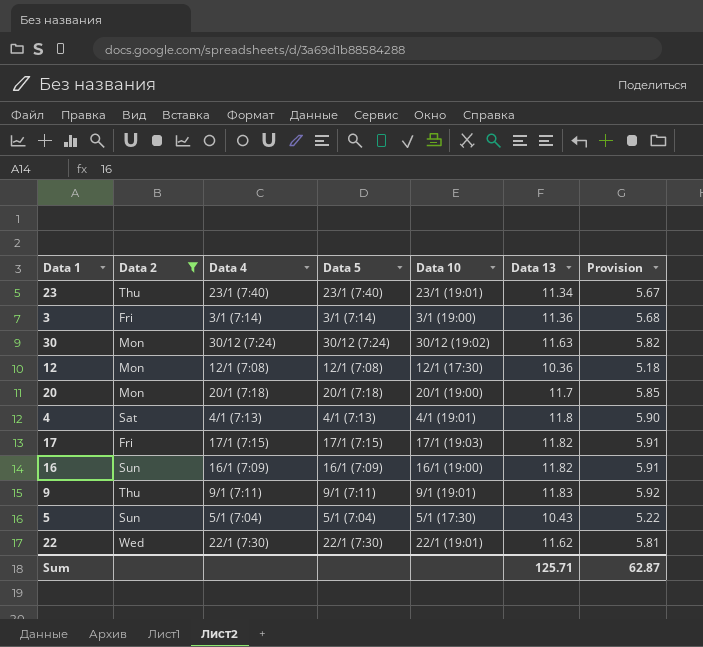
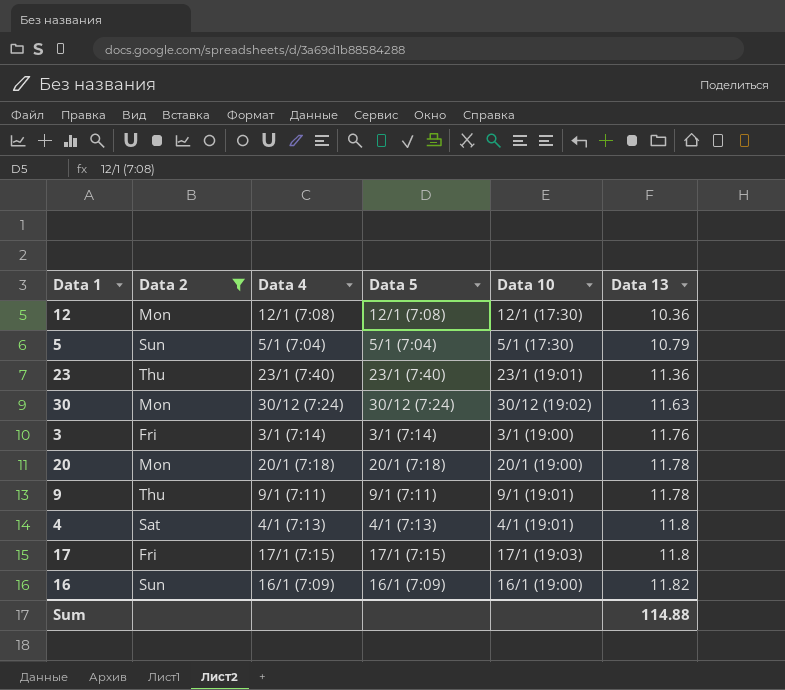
row order: none -> Data 13 ascending
column Provision | formula: [Data 13] * 0.5 -> none
row 22: Wed | 22/1 (7:30) | 22/1 (7:30) | 22/1 (19:01) | 11.62 | 5.81 -> none
5 | Data 13: 10.43 -> 10.79
23 | Data 13: 11.34 -> 11.36
3 | Data 13: 11.36 -> 11.76
20 | Data 13: 11.7 -> 11.78
9 | Data 13: 11.83 -> 11.78
17 | Data 13: 11.82 -> 11.8
Sum | Data 13: 125.71 -> 114.88

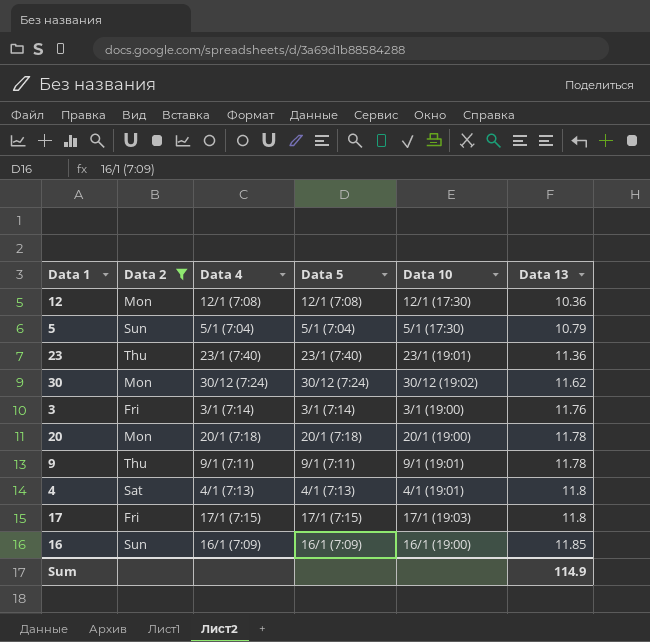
30 | Data 13: 11.63 -> 11.62
16 | Data 13: 11.82 -> 11.85
Sum | Data 13: 114.88 -> 114.9

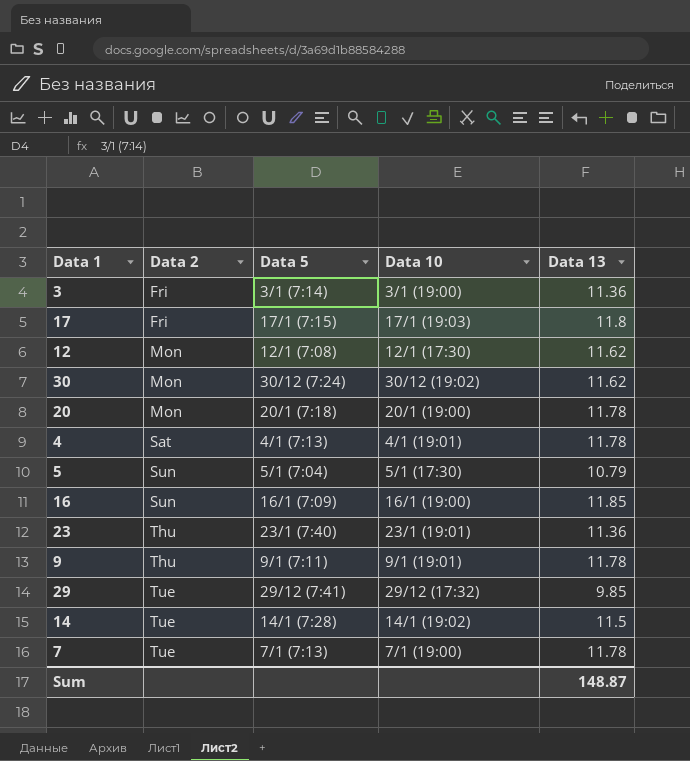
filter: Data 2 != Tue -> none
row order: Data 13 ascending -> Data 2 ascending
column Data 4 | position: 3 -> none
3 | Data 13: 11.76 -> 11.36
12 | Data 13: 10.36 -> 11.62
4 | Data 13: 11.8 -> 11.78
Sum | Data 13: 114.9 -> 148.87

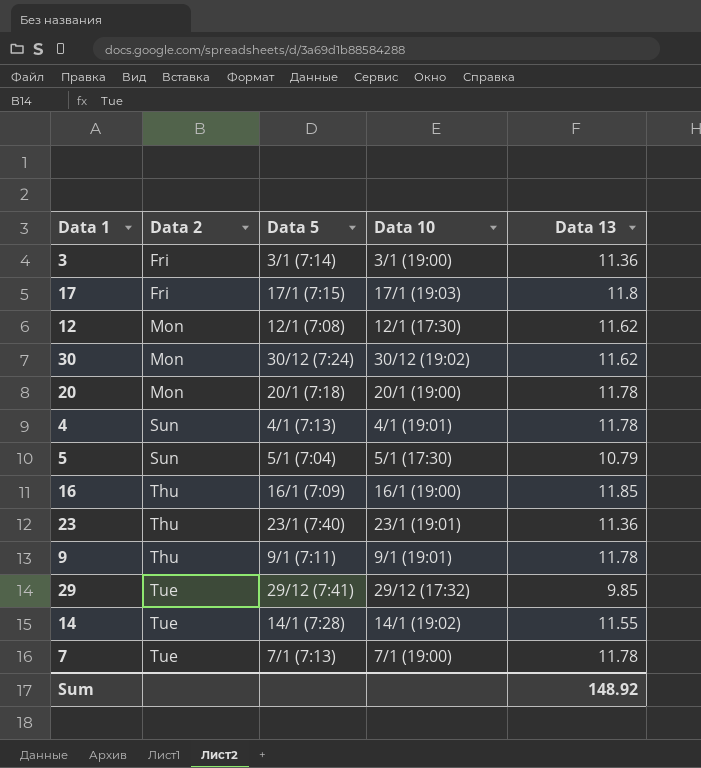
4 | Data 2: Sat -> Sun
16 | Data 2: Sun -> Thu
14 | Data 13: 11.5 -> 11.55
Sum | Data 13: 148.87 -> 148.92

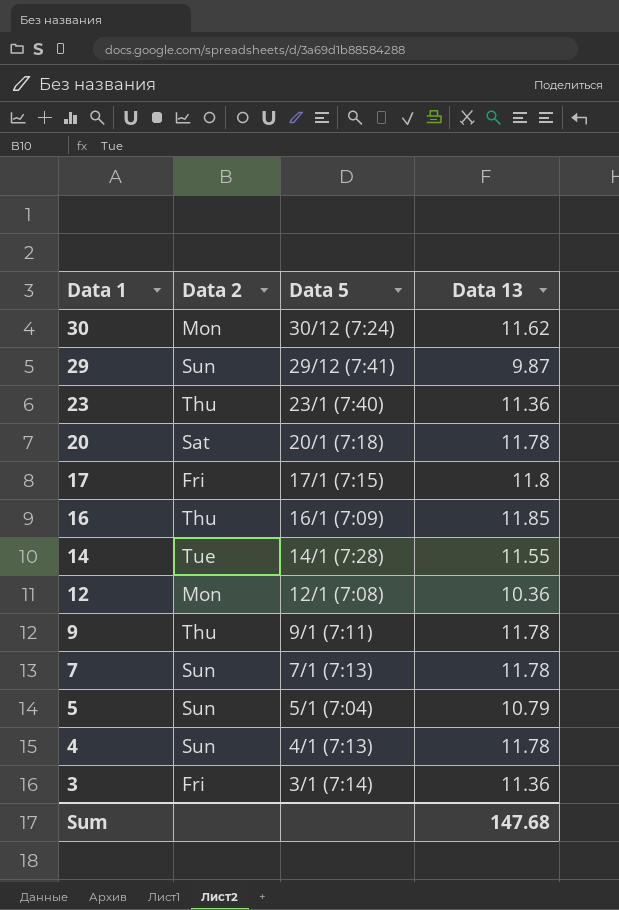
row order: Data 2 ascending -> Data 1 descending
column Data 10 | position: 4 -> none
29 | Data 2: Tue -> Sun
29 | Data 13: 9.85 -> 9.87
20 | Data 2: Mon -> Sat
12 | Data 13: 11.62 -> 10.36
7 | Data 2: Tue -> Sun
Sum | Data 13: 148.92 -> 147.68

